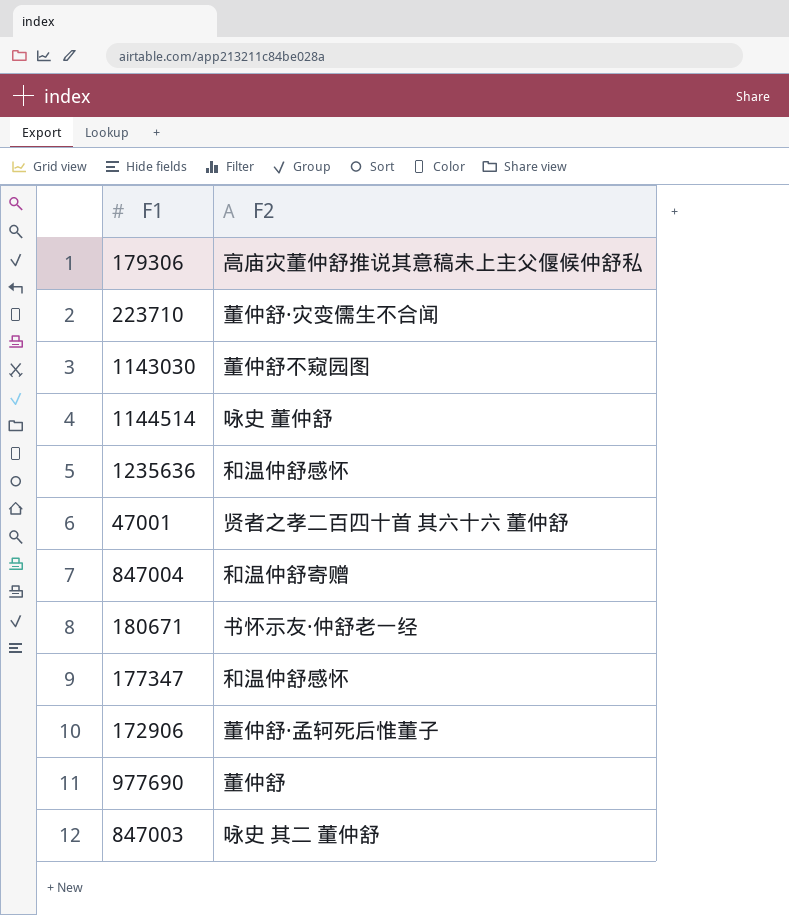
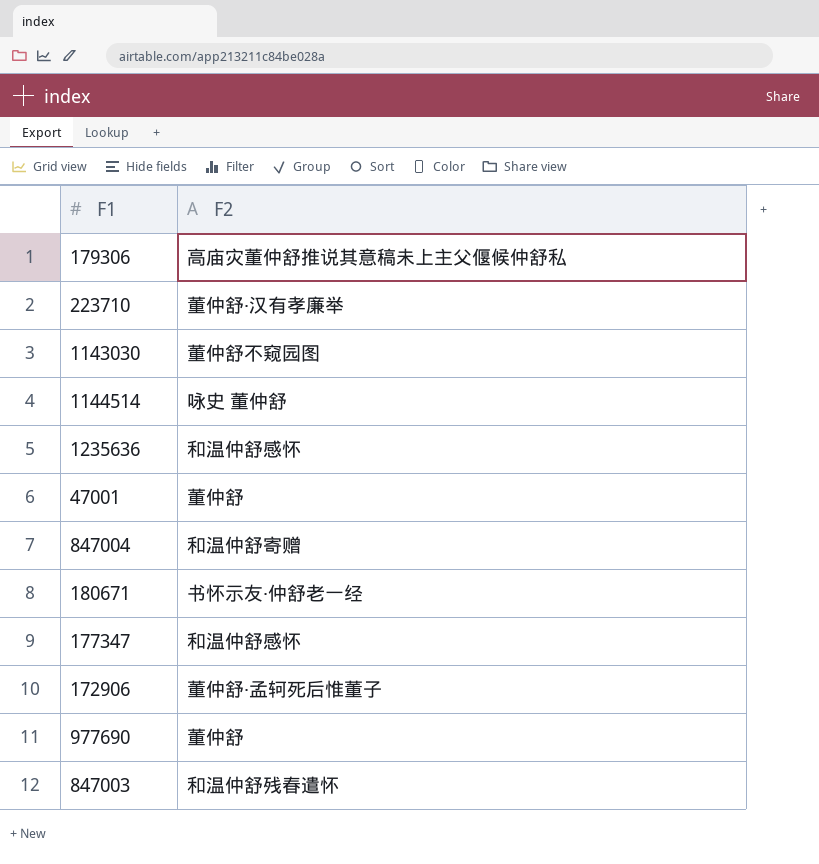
223710 | F2: 董仲舒·灾变儒生不合闻 -> 董仲舒·汉有孝廉举
47001 | F2: 贤者之孝二百四十首 其六十六 董仲舒 -> 董仲舒
847003 | F2: 咏史 其二 董仲舒 -> 和温仲舒残春遣怀

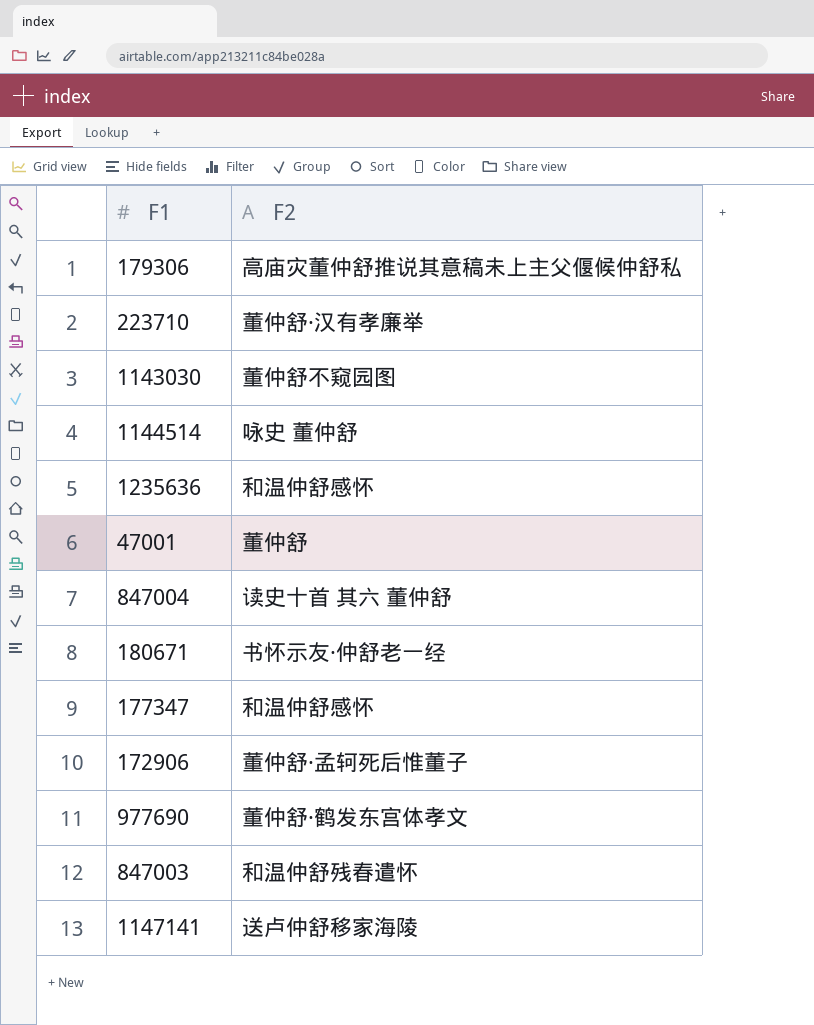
847004 | F2: 和温仲舒寄赠 -> 读史十首 其六 董仲舒
977690 | F2: 董仲舒 -> 董仲舒·鹤发东宫体孝文
row 1147141: none -> 送卢仲舒移家海陵

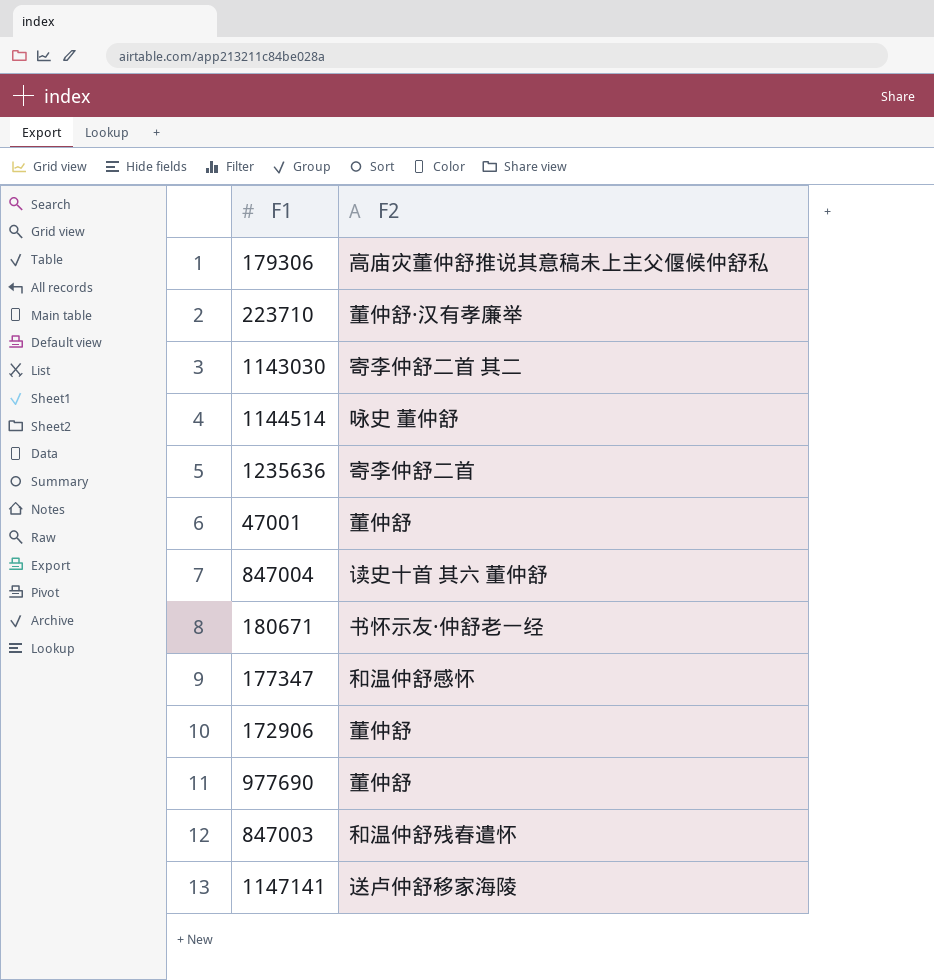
1143030 | F2: 董仲舒不窥园图 -> 寄李仲舒二首 其二
1235636 | F2: 和温仲舒感怀 -> 寄李仲舒二首
172906 | F2: 董仲舒·孟轲死后惟董子 -> 董仲舒
977690 | F2: 董仲舒·鹤发东宫体孝文 -> 董仲舒

